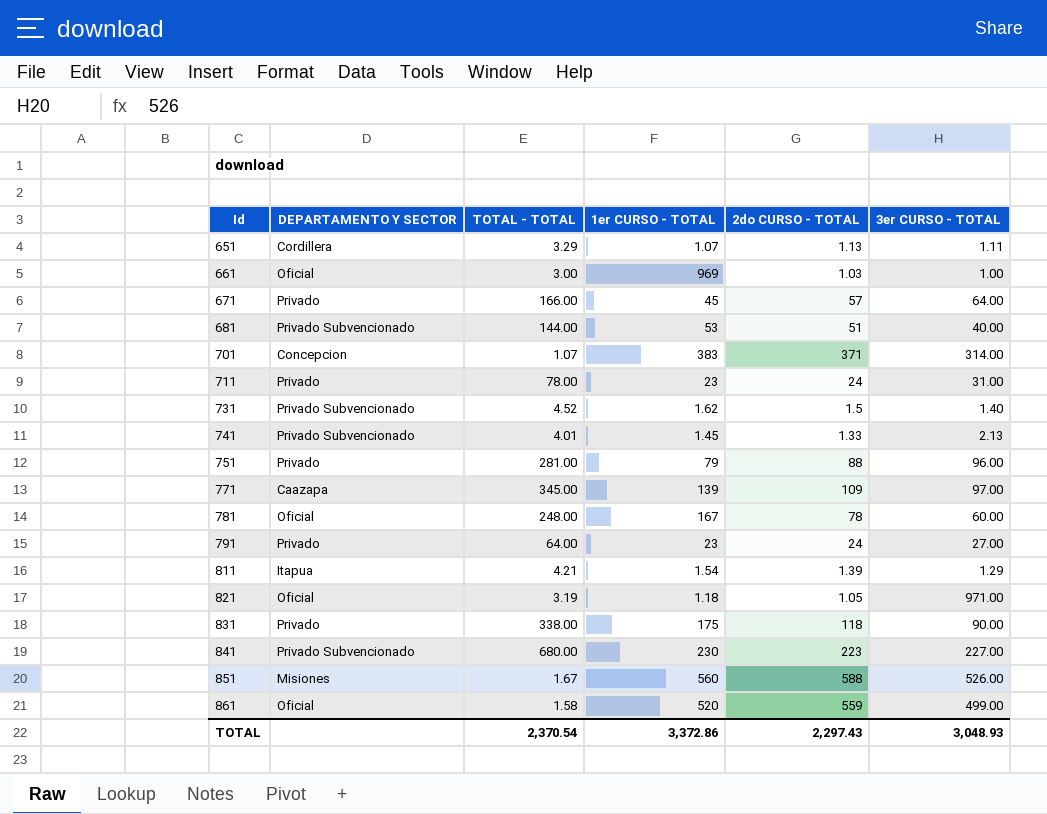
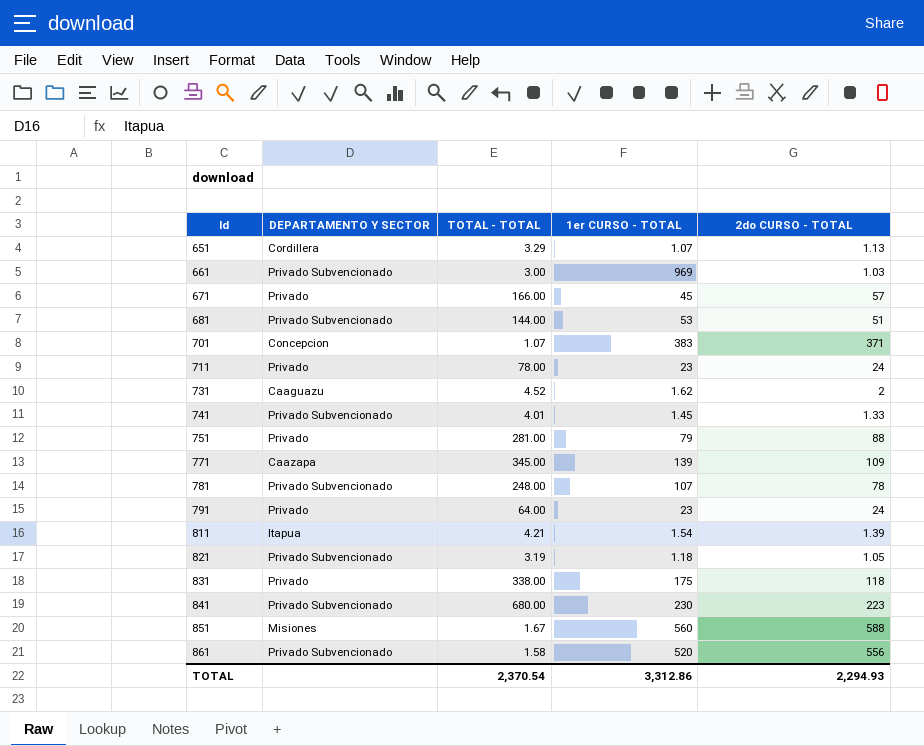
column 3er CURSO - TOTAL | position: 6 -> none
661 | DEPARTAMENTO Y SECTOR: Oficial -> Privado Subvencionado
731 | DEPARTAMENTO Y SECTOR: Privado Subvencionado -> Caaguazu
731 | 2do CURSO - TOTAL: 1.5 -> 2
781 | DEPARTAMENTO Y SECTOR: Oficial -> Privado Subvencionado
781 | 1er CURSO - TOTAL: 167 -> 107
821 | DEPARTAMENTO Y SECTOR: Oficial -> Privado Subvencionado
861 | DEPARTAMENTO Y SECTOR: Oficial -> Privado Subvencionado
861 | 2do CURSO - TOTAL: 559 -> 556
TOTAL | 1er CURSO - TOTAL: 3,372.86 -> 3,312.86
TOTAL | 2do CURSO - TOTAL: 2,297.43 -> 2,294.93

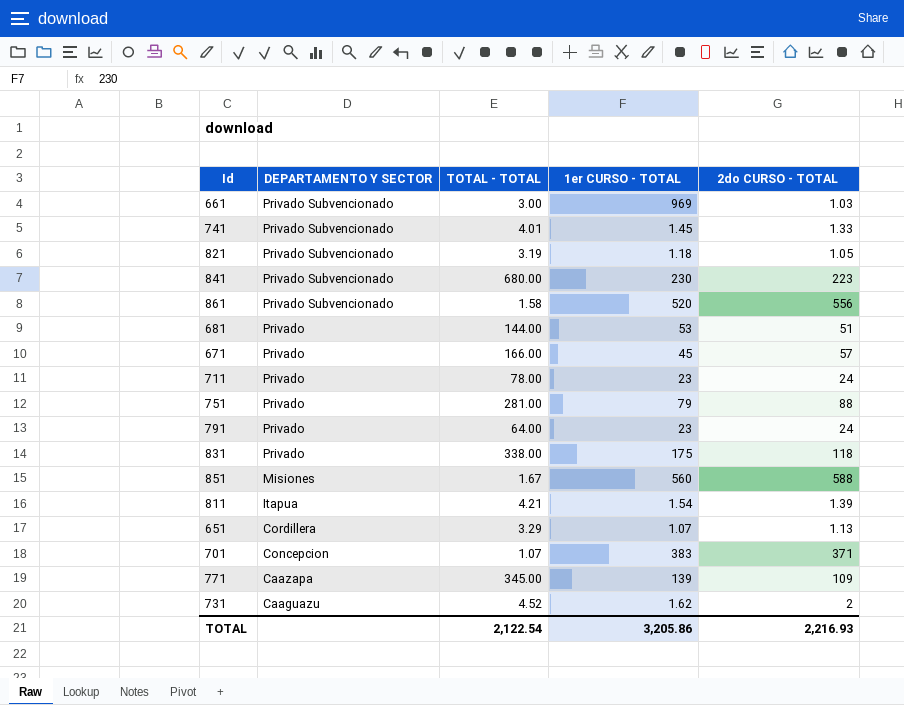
row order: Id ascending -> DEPARTAMENTO Y SECTOR descending
row 781: Privado Subvencionado | 248.00 | 107 | 78 -> none
681 | DEPARTAMENTO Y SECTOR: Privado Subvencionado -> Privado
TOTAL | TOTAL - TOTAL: 2,370.54 -> 2,122.54
TOTAL | 1er CURSO - TOTAL: 3,312.86 -> 3,205.86
TOTAL | 2do CURSO - TOTAL: 2,294.93 -> 2,216.93

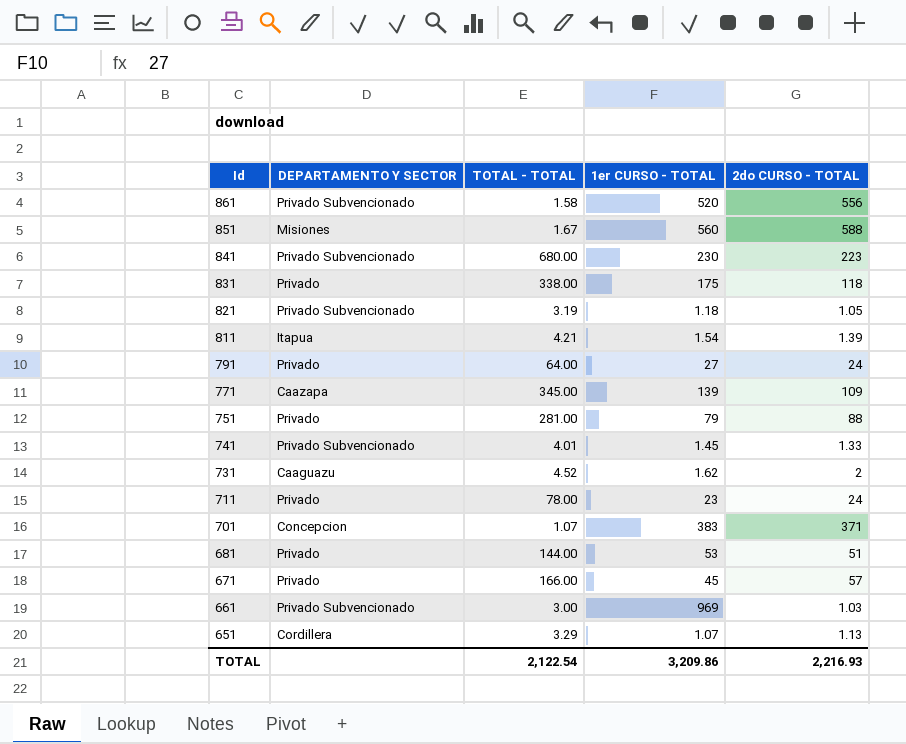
row order: DEPARTAMENTO Y SECTOR descending -> Id descending
791 | 1er CURSO - TOTAL: 23 -> 27
TOTAL | 1er CURSO - TOTAL: 3,205.86 -> 3,209.86

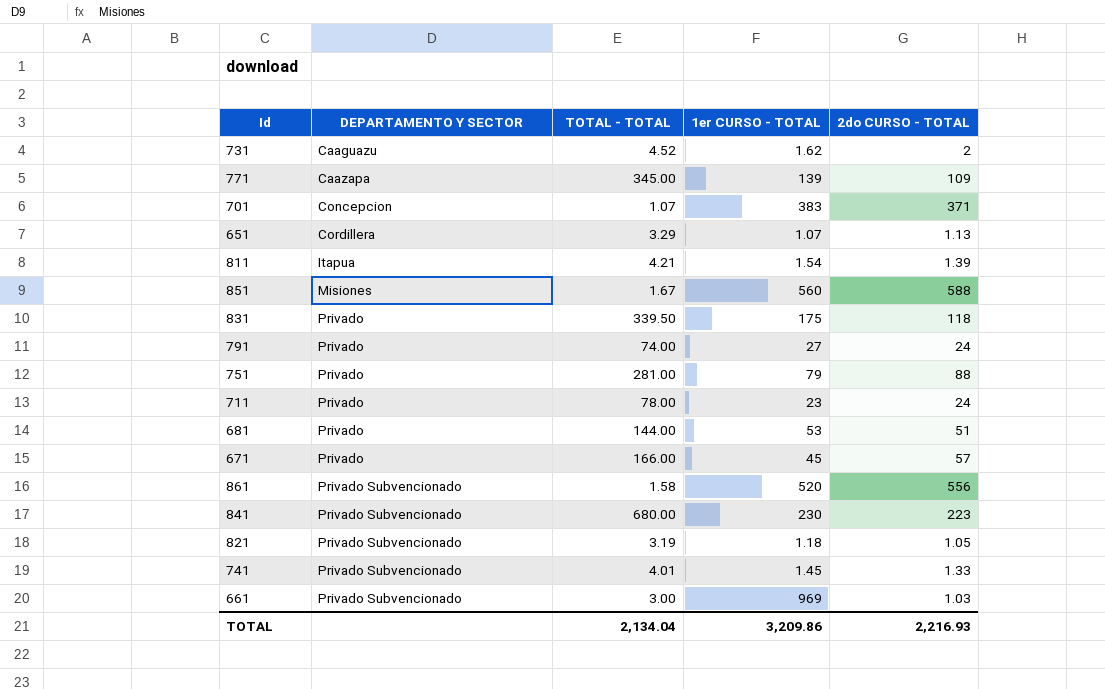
row order: Id descending -> DEPARTAMENTO Y SECTOR ascending
831 | TOTAL - TOTAL: 338.00 -> 339.50
791 | TOTAL - TOTAL: 64.00 -> 74.00
TOTAL | TOTAL - TOTAL: 2,122.54 -> 2,134.04

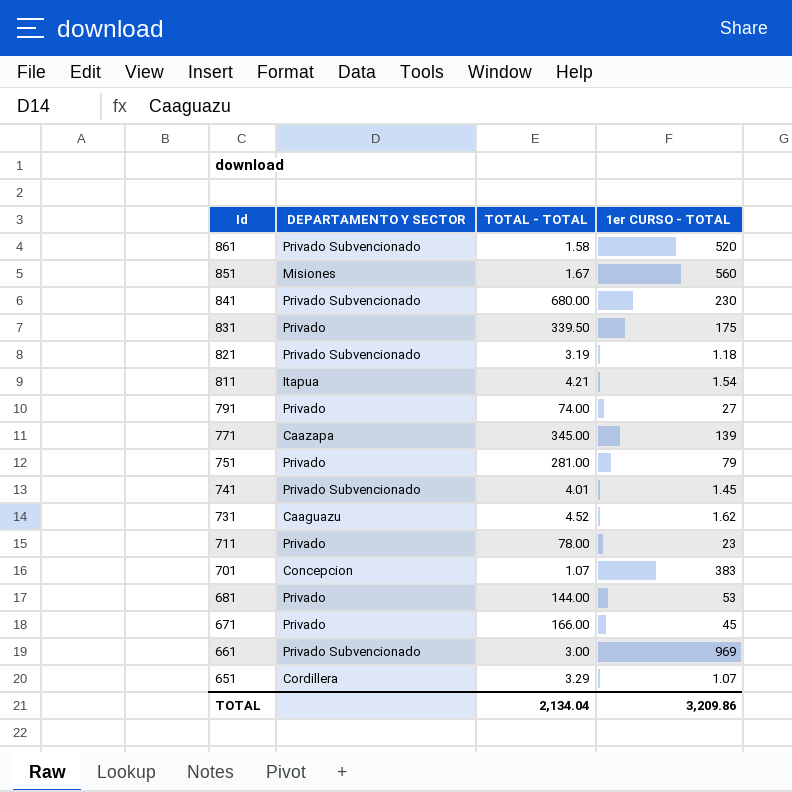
row order: DEPARTAMENTO Y SECTOR ascending -> Id descending
column 2do CURSO - TOTAL | position: 5 -> none

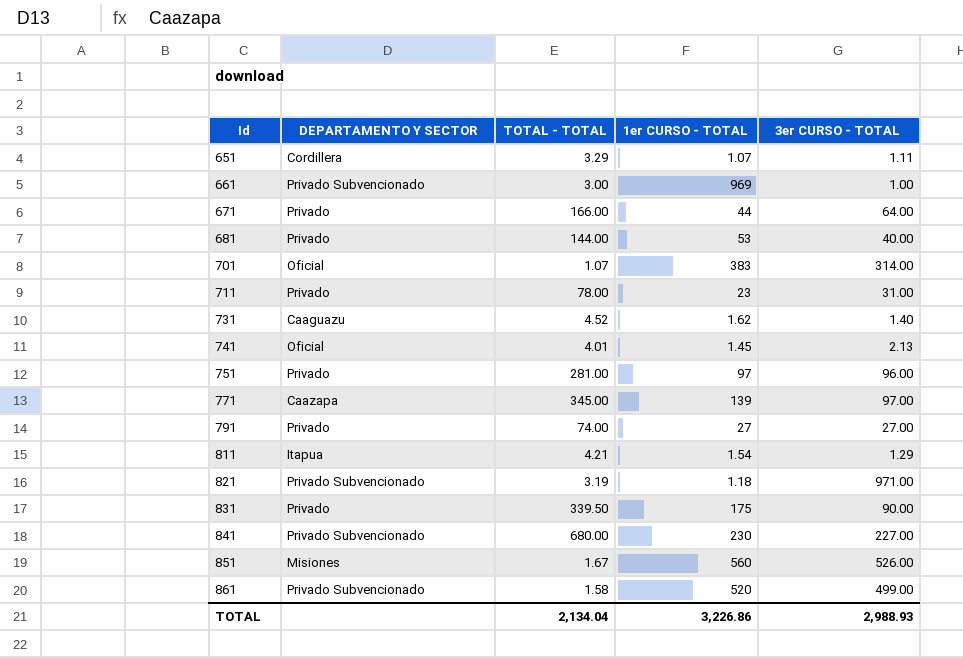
row order: Id descending -> Id ascending
column 3er CURSO - TOTAL | position: none -> 5
671 | 1er CURSO - TOTAL: 45 -> 44
701 | DEPARTAMENTO Y SECTOR: Concepcion -> Oficial
741 | DEPARTAMENTO Y SECTOR: Privado Subvencionado -> Oficial
751 | 1er CURSO - TOTAL: 79 -> 97
TOTAL | 1er CURSO - TOTAL: 3,209.86 -> 3,226.86

